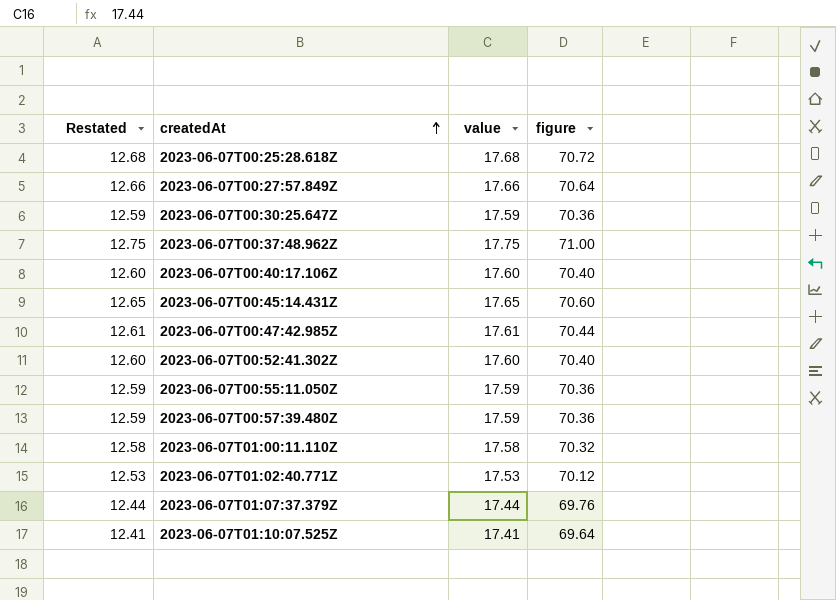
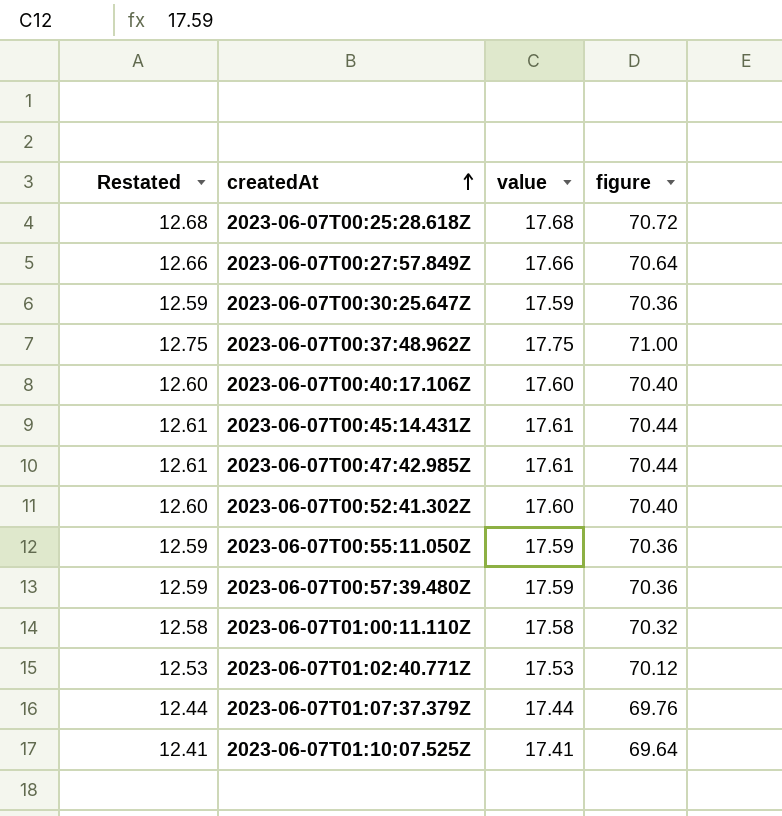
2023-06-07T00:45:14.431Z | Restated: 12.65 -> 12.61
2023-06-07T00:45:14.431Z | value: 17.65 -> 17.61
2023-06-07T00:45:14.431Z | figure: 70.60 -> 70.44

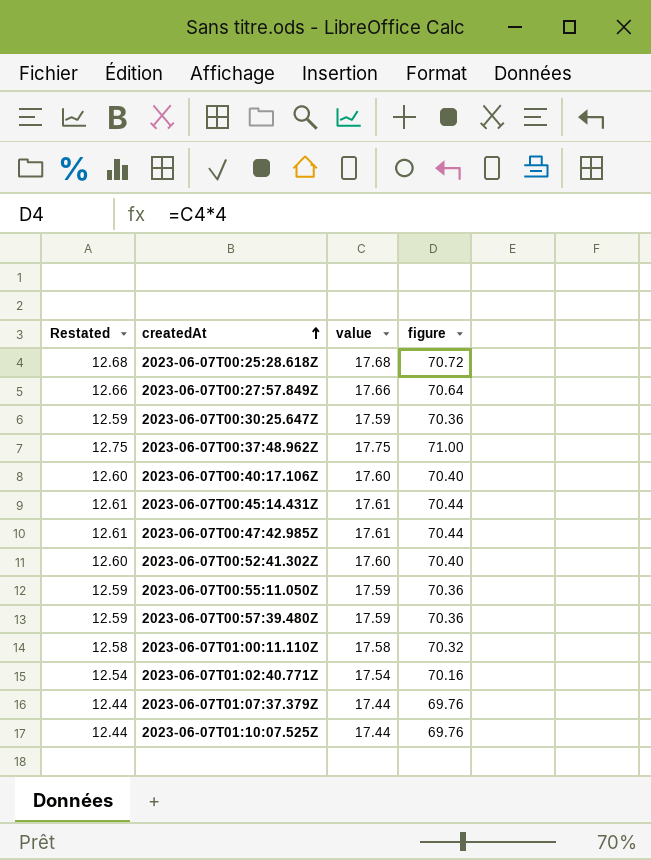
2023-06-07T01:02:40.771Z | Restated: 12.53 -> 12.54
2023-06-07T01:02:40.771Z | value: 17.53 -> 17.54
2023-06-07T01:02:40.771Z | figure: 70.12 -> 70.16
2023-06-07T01:10:07.525Z | Restated: 12.41 -> 12.44
2023-06-07T01:10:07.525Z | value: 17.41 -> 17.44
2023-06-07T01:10:07.525Z | figure: 69.64 -> 69.76

